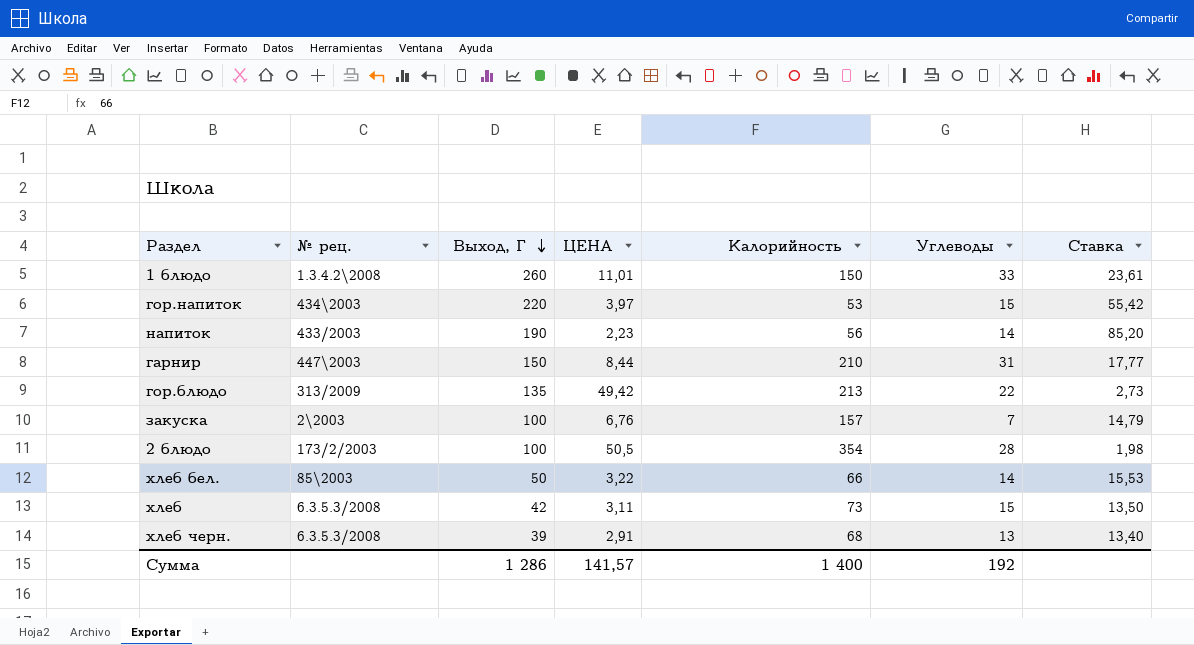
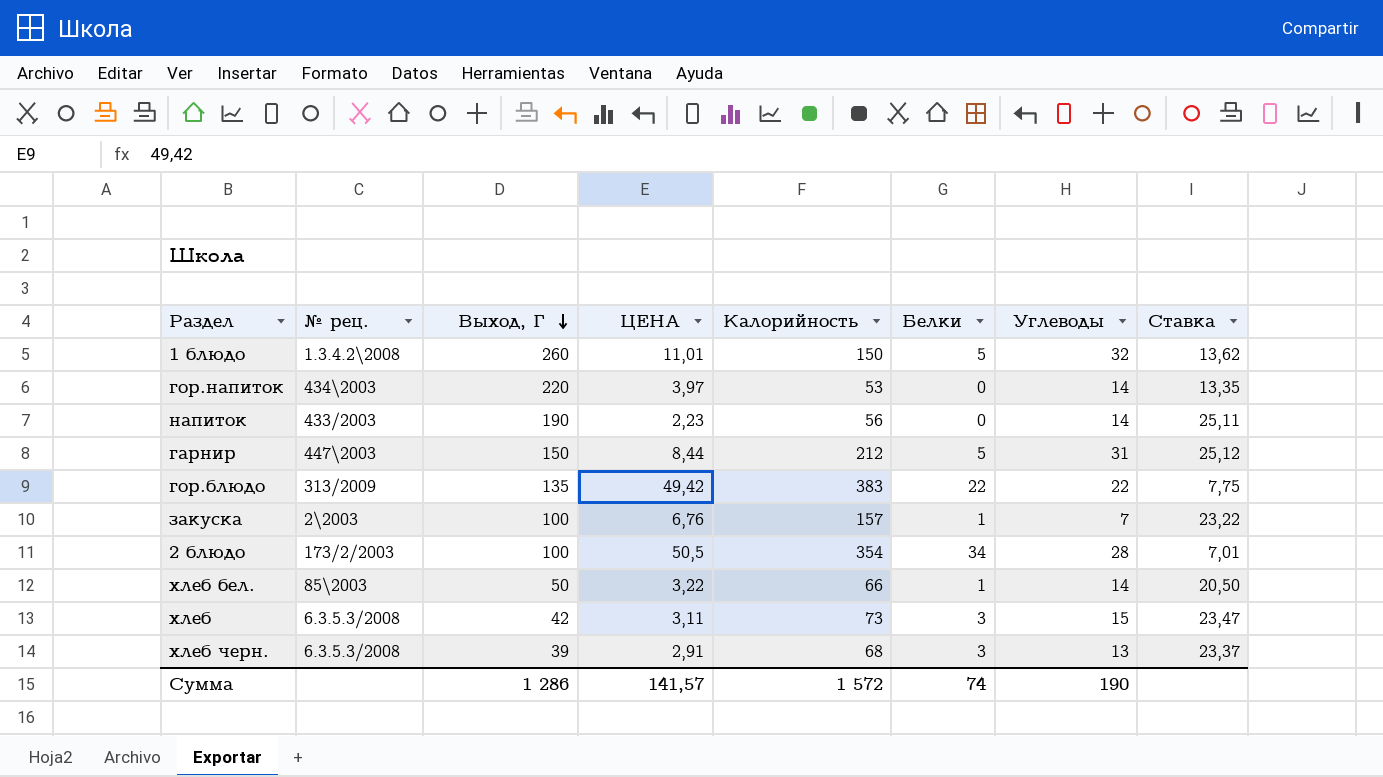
column Белки | position: none -> 6
column Ставка | formula: [Выход, Г] / [ЦЕНА] -> [Калорийность] / [ЦЕНА]
1 блюдо | Углеводы: 33 -> 32
гор.напиток | Углеводы: 15 -> 14
гарнир | Калорийность: 210 -> 212
гор.блюдо | Калорийность: 213 -> 383
Сумма | Калорийность: 1 400 -> 1 572
Сумма | Углеводы: 192 -> 190

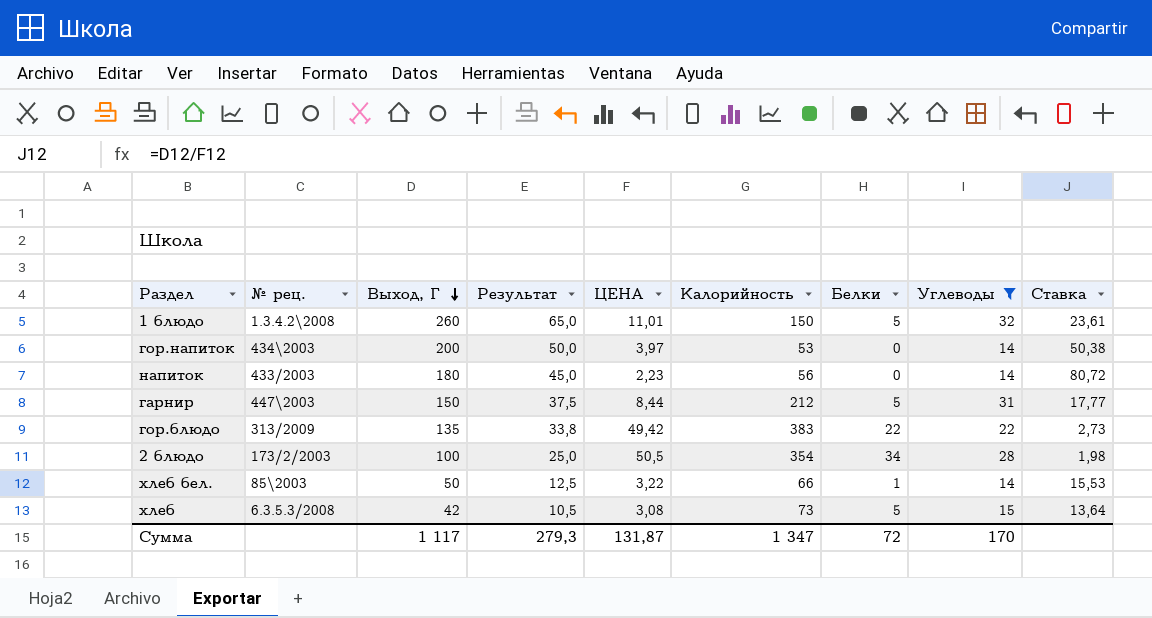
filter: none -> Углеводы >= 14
column Результат | formula: none -> [Выход, Г] * 0,25
column Ставка | formula: [Калорийность] / [ЦЕНА] -> [Выход, Г] / [ЦЕНА]
гор.напиток | Выход, Г: 220 -> 200
напиток | Выход, Г: 190 -> 180
хлеб | ЦЕНА: 3,11 -> 3,08
хлеб | Белки: 3 -> 5
Сумма | Выход, Г: 1 286 -> 1 117
Сумма | ЦЕНА: 141,57 -> 131,87
Сумма | Калорийность: 1 572 -> 1 347
Сумма | Белки: 74 -> 72
Сумма | Углеводы: 190 -> 170

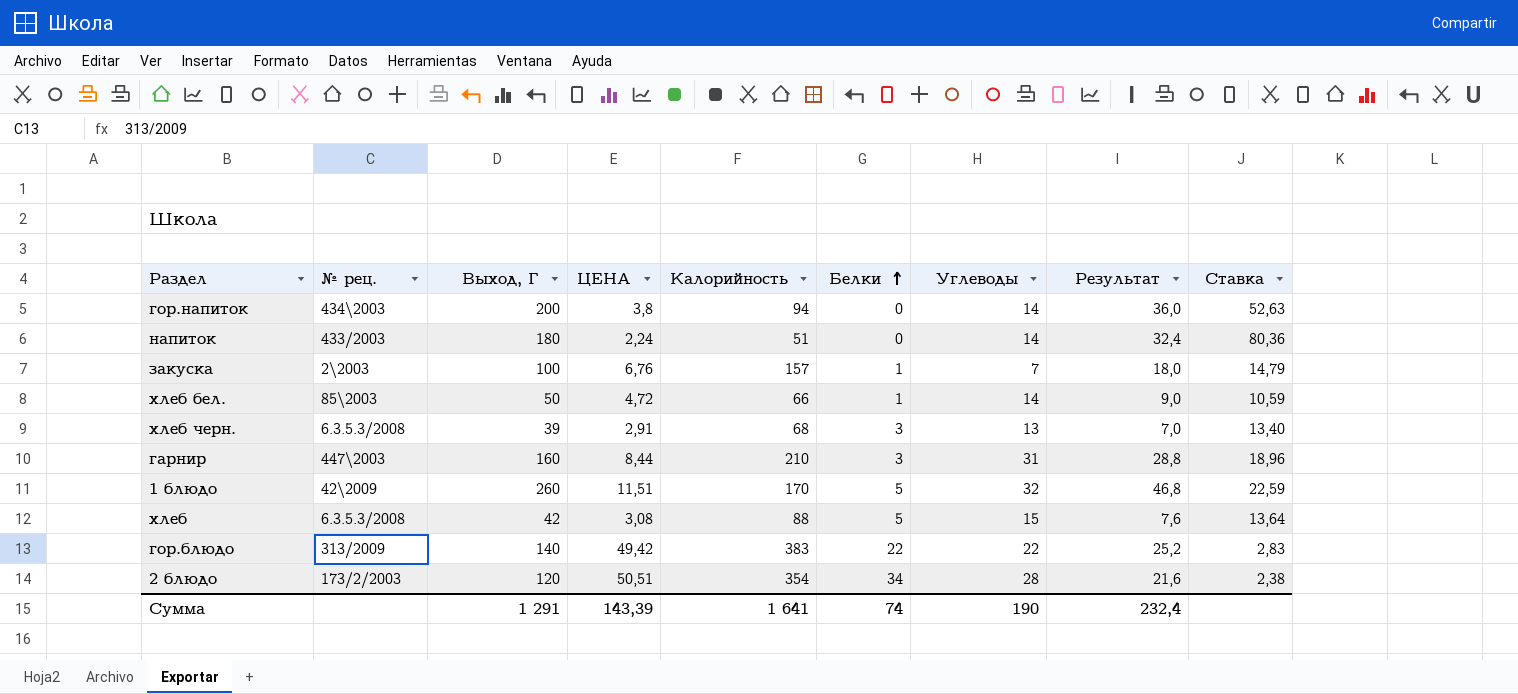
filter: Углеводы >= 14 -> none
row order: Выход, Г descending -> Белки ascending
column Результат | formula: [Выход, Г] * 0,25 -> [Выход, Г] * 0,18
column Результат | position: 4 -> 8
гор.напиток | ЦЕНА: 3,97 -> 3,8
гор.напиток | Калорийность: 53 -> 94
гор.напиток | Ставка: 50,38 -> 52,63
напиток | ЦЕНА: 2,23 -> 2,24
напиток | Калорийность: 56 -> 51
напиток | Ставка: 80,72 -> 80,36
хлеб бел. | ЦЕНА: 3,22 -> 4,72
хлеб бел. | Ставка: 15,53 -> 10,59
гарнир | Выход, Г: 150 -> 160
гарнир | Калорийность: 212 -> 210
гарнир | Белки: 5 -> 3
гарнир | Ставка: 17,77 -> 18,96
1 блюдо | № рец.: 1.3.4.2\2008 -> 42\2009
1 блюдо | ЦЕНА: 11,01 -> 11,51
1 блюдо | Калорийность: 150 -> 170
1 блюдо | Ставка: 23,61 -> 22,59
хлеб | Калорийность: 73 -> 88
гор.блюдо | Выход, Г: 135 -> 140
гор.блюдо | Ставка: 2,73 -> 2,83
2 блюдо | Выход, Г: 100 -> 120
2 блюдо | ЦЕНА: 50,5 -> 50,51
2 блюдо | Ставка: 1,98 -> 2,38
Сумма | Выход, Г: 1 117 -> 1 291
Сумма | ЦЕНА: 131,87 -> 143,39
Сумма | Калорийность: 1 347 -> 1 641
Сумма | Белки: 72 -> 74
Сумма | Углеводы: 170 -> 190
Сумма | Результат: 279,3 -> 232,4

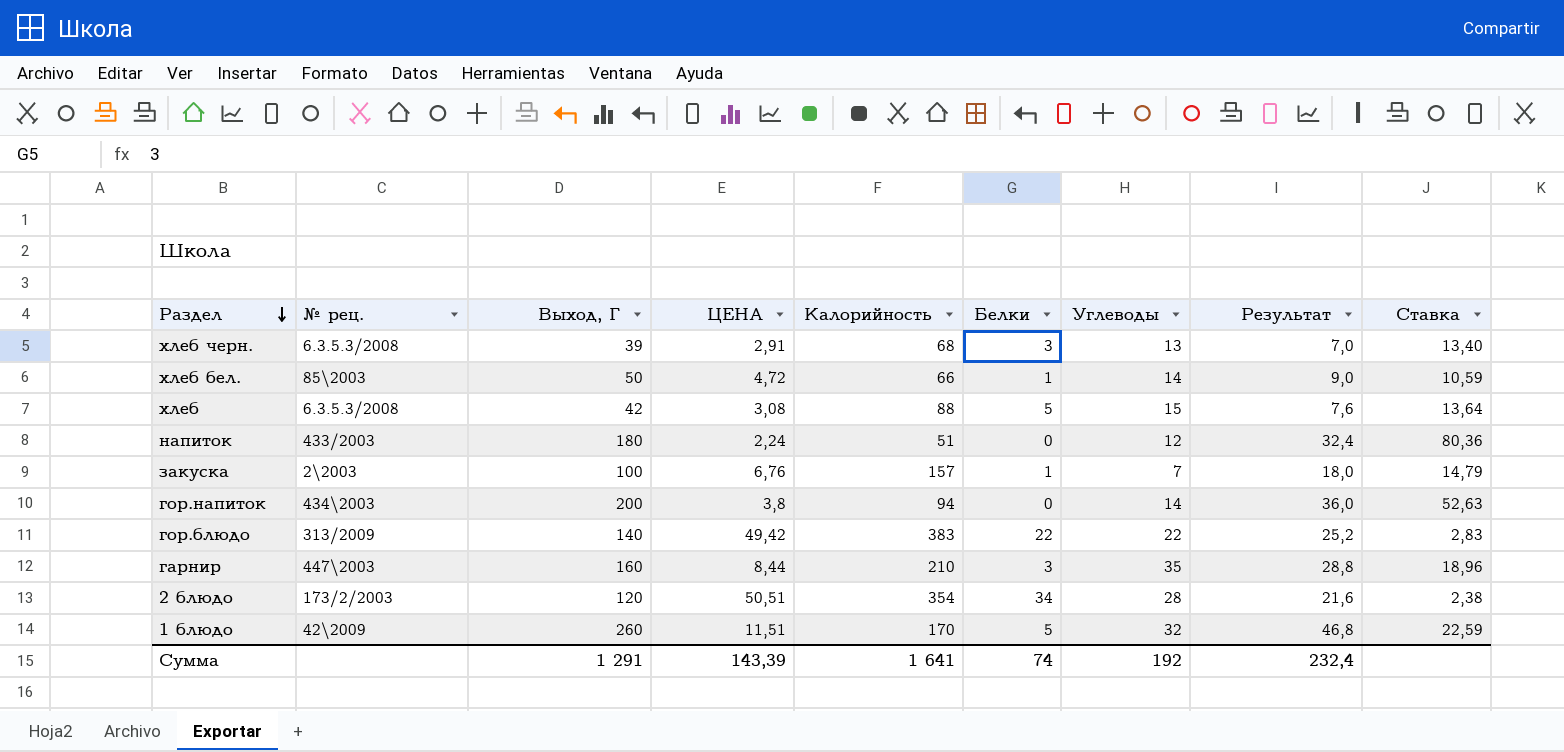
row order: Белки ascending -> Раздел descending
напиток | Углеводы: 14 -> 12
гарнир | Углеводы: 31 -> 35
Сумма | Углеводы: 190 -> 192

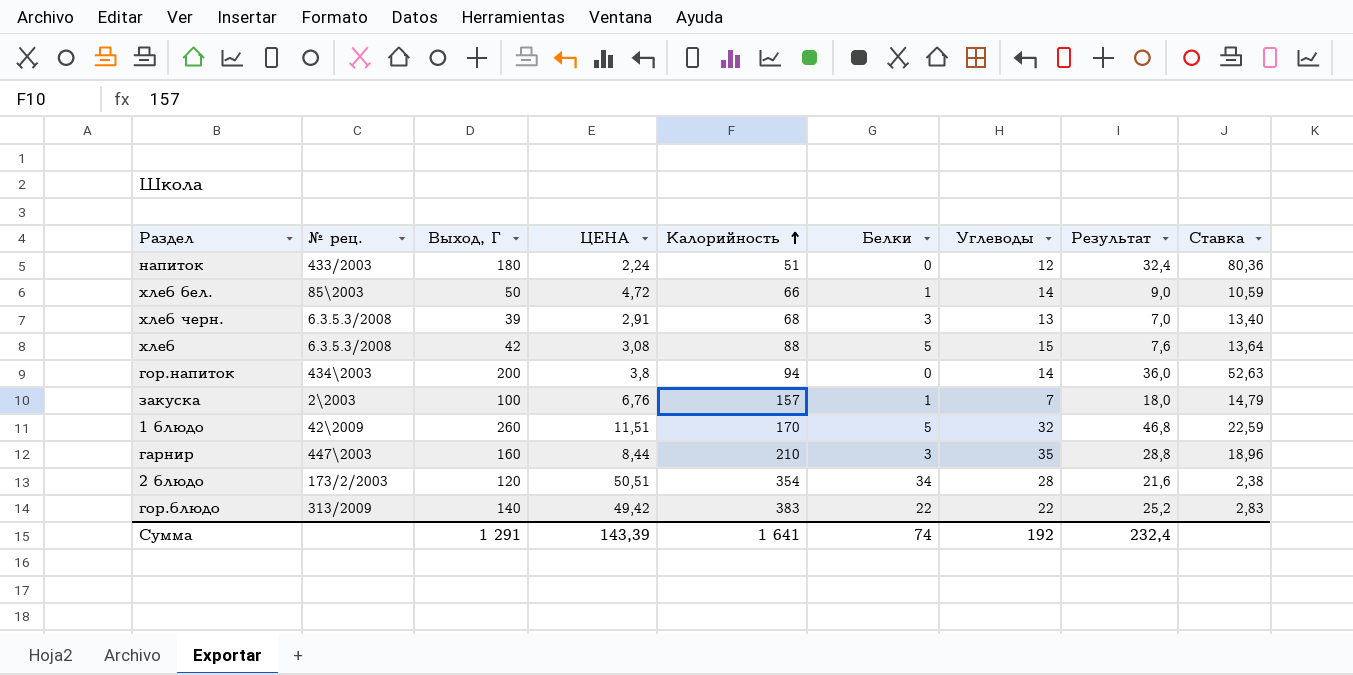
row order: Раздел descending -> Калорийность ascending

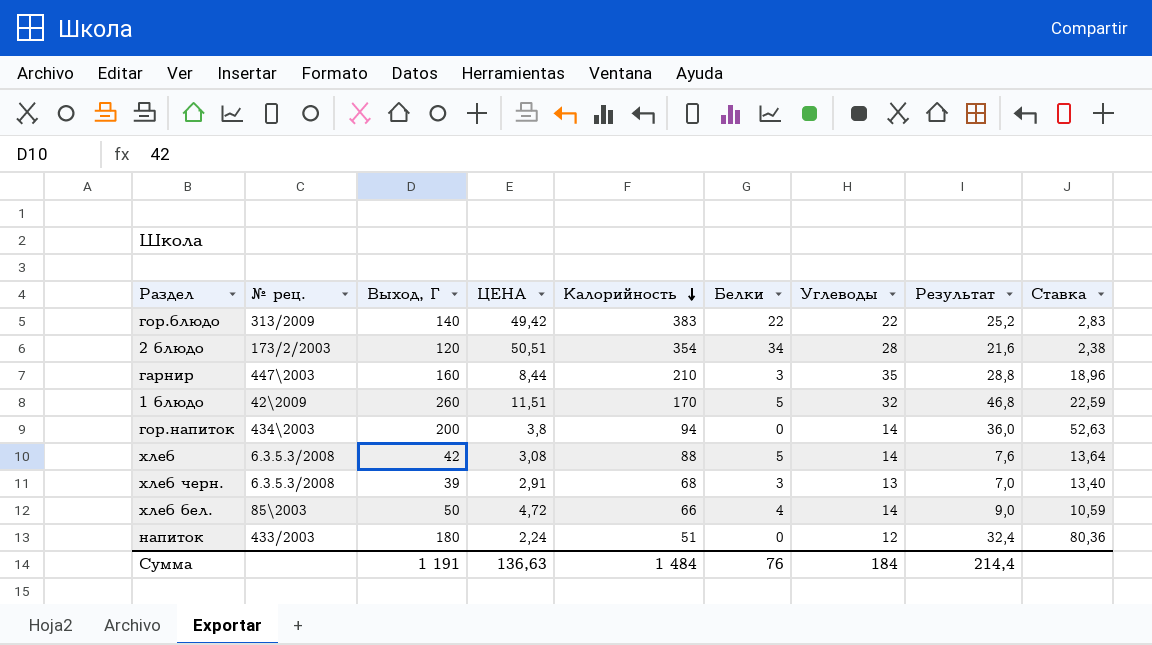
row order: Калорийность ascending -> Калорийность descending
row закуска: 2\2003 | 100 | 6,76 | 157 | 1 | 7 | 18,0 | 14,79 -> none
хлеб | Углеводы: 15 -> 14
хлеб бел. | Белки: 1 -> 4
Сумма | Выход, Г: 1 291 -> 1 191
Сумма | ЦЕНА: 143,39 -> 136,63
Сумма | Калорийность: 1 641 -> 1 484
Сумма | Белки: 74 -> 76
Сумма | Углеводы: 192 -> 184
Сумма | Результат: 232,4 -> 214,4

